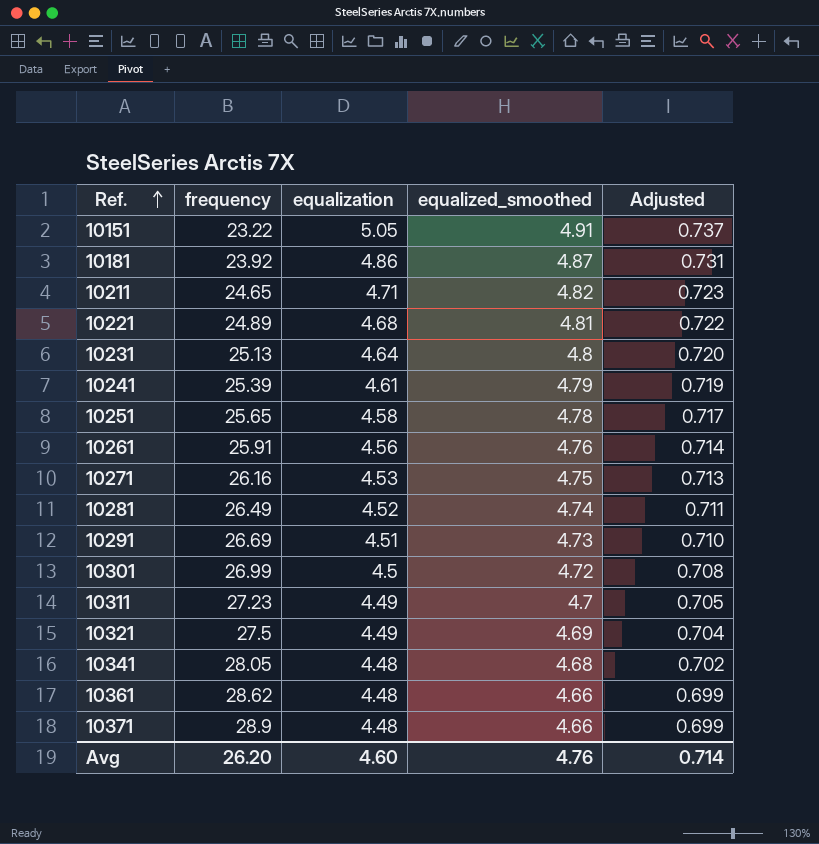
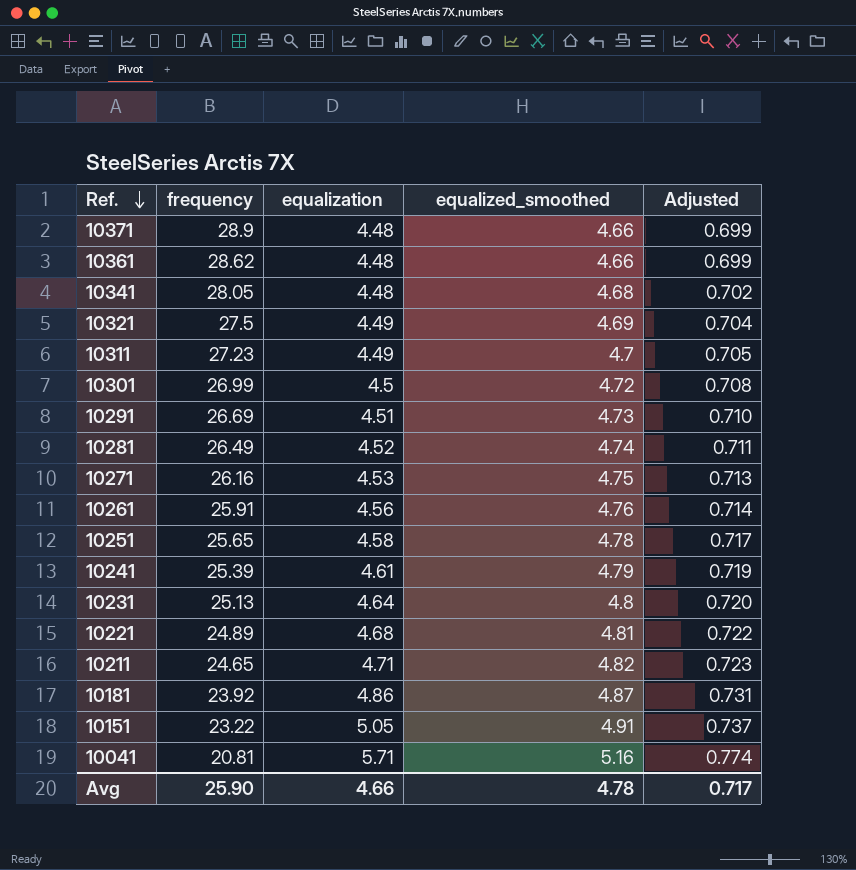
row order: Ref. ascending -> Ref. descending
row 10041: none -> 20.81 | 5.71 | 5.16 | 0.774
Avg | frequency: 26.20 -> 25.90
Avg | equalization: 4.60 -> 4.66
Avg | equalized_smoothed: 4.76 -> 4.78
Avg | Adjusted: 0.714 -> 0.717

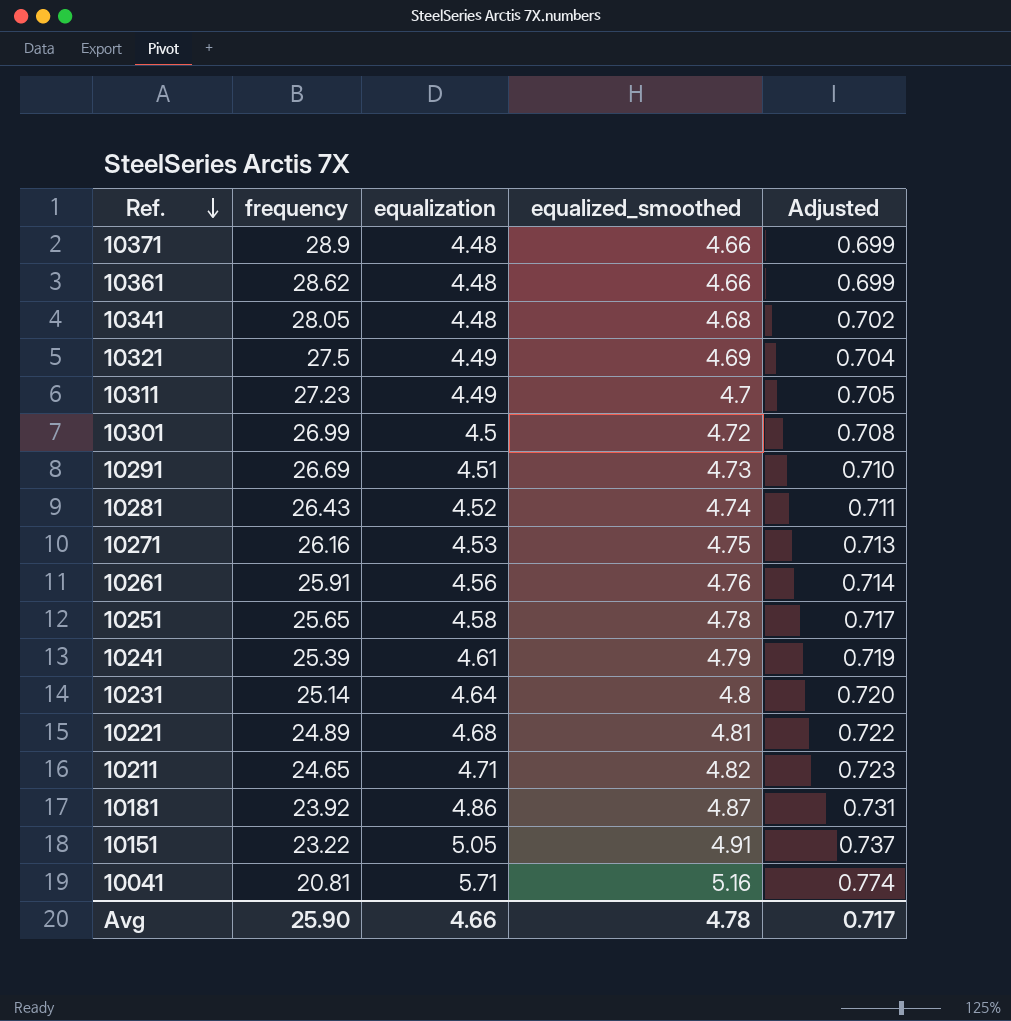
10281 | frequency: 26.49 -> 26.43
10231 | frequency: 25.13 -> 25.14

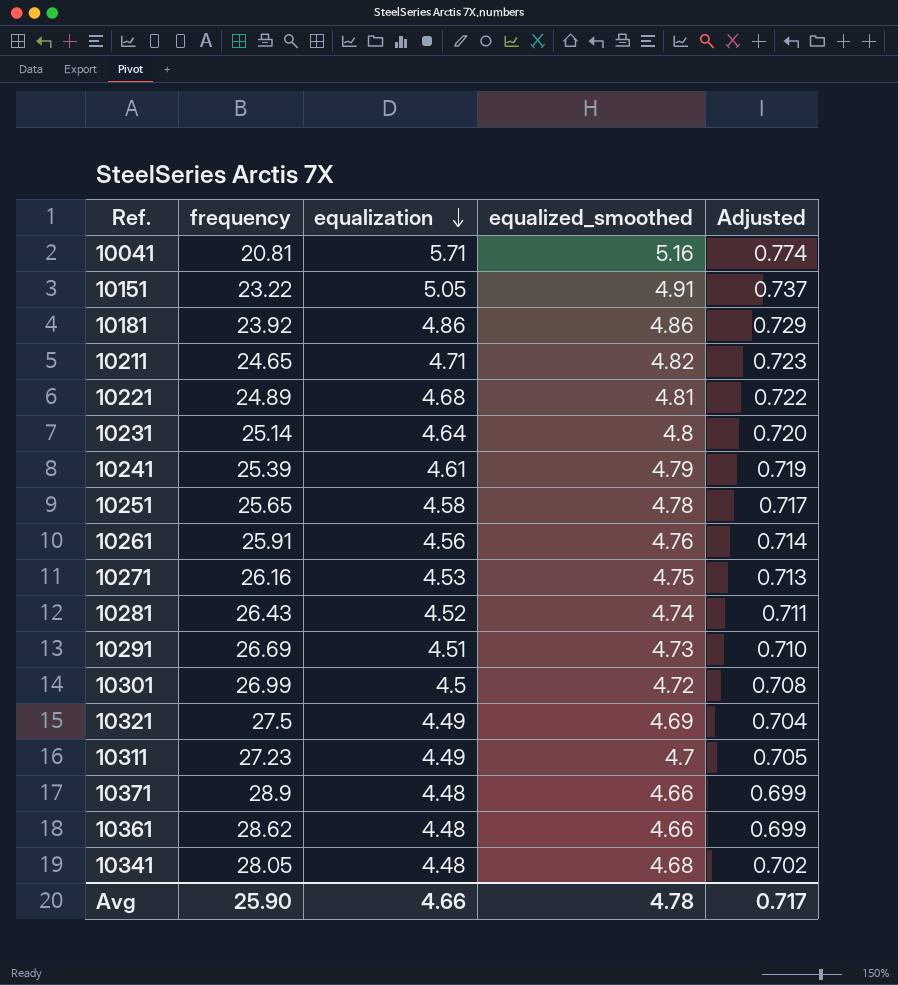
row order: Ref. descending -> equalization descending
10181 | equalized_smoothed: 4.87 -> 4.86
10181 | Adjusted: 0.731 -> 0.729

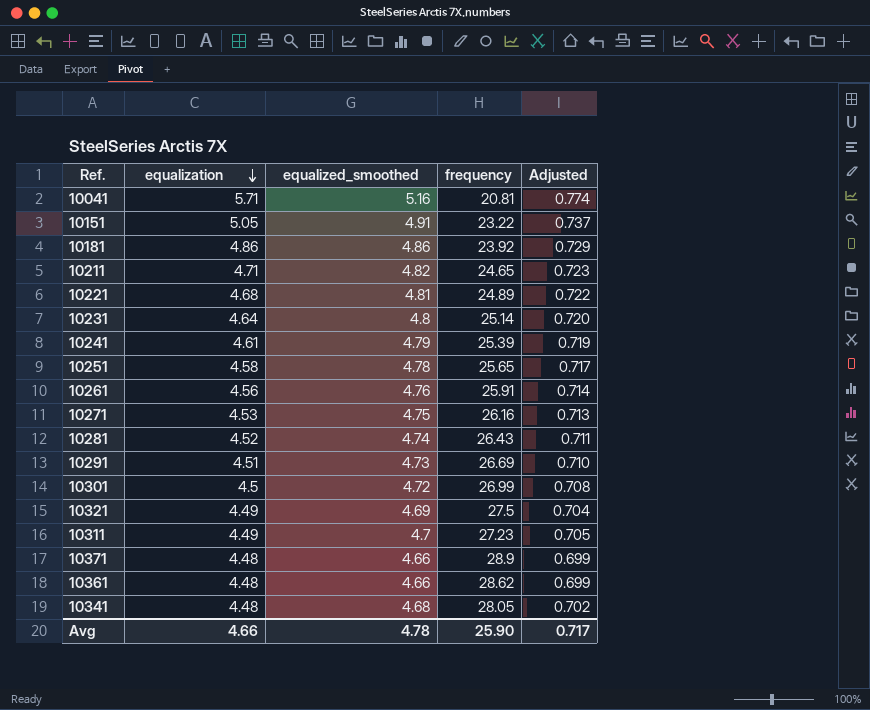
column frequency | position: 2 -> 4

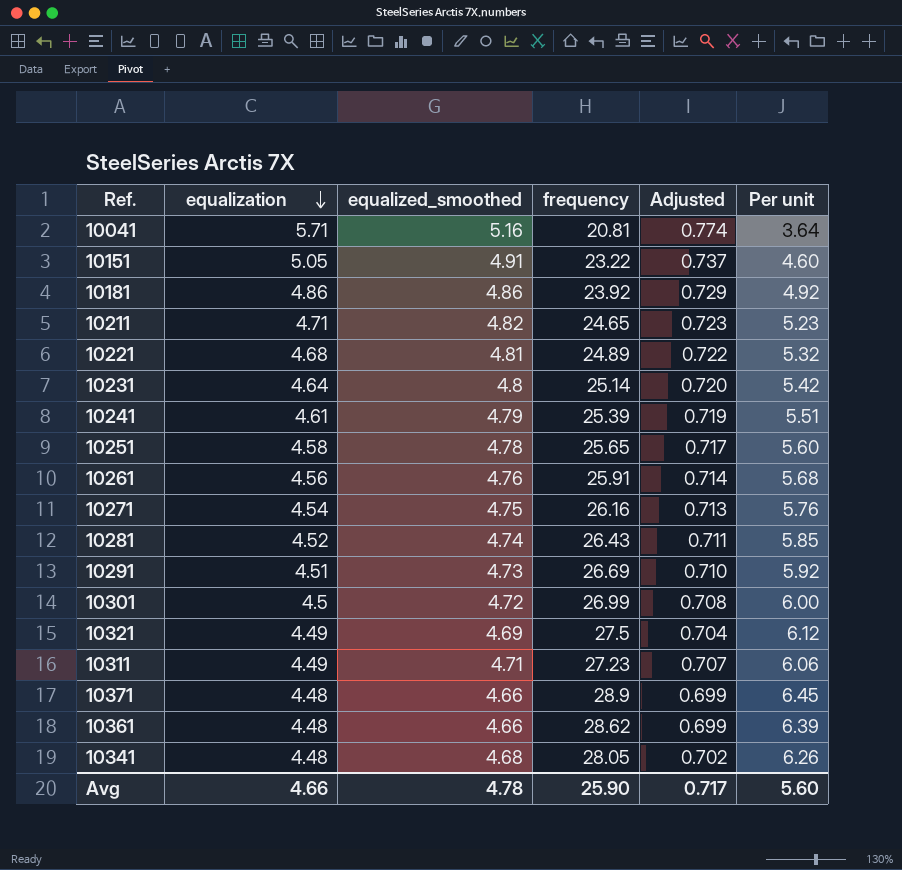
column Per unit | formula: none -> [frequency] / [equalization]
10271 | equalization: 4.53 -> 4.54
10311 | equalized_smoothed: 4.7 -> 4.71
10311 | Adjusted: 0.705 -> 0.707

